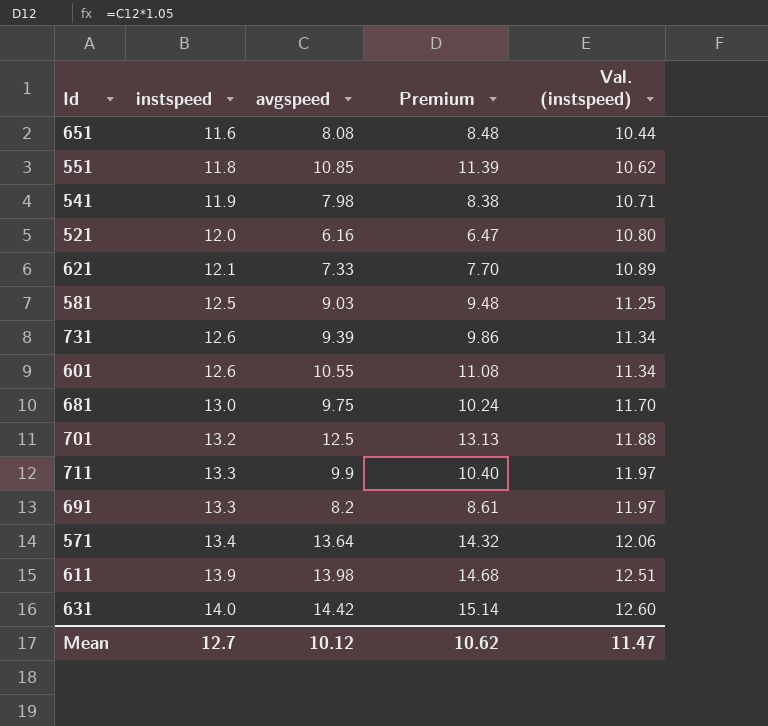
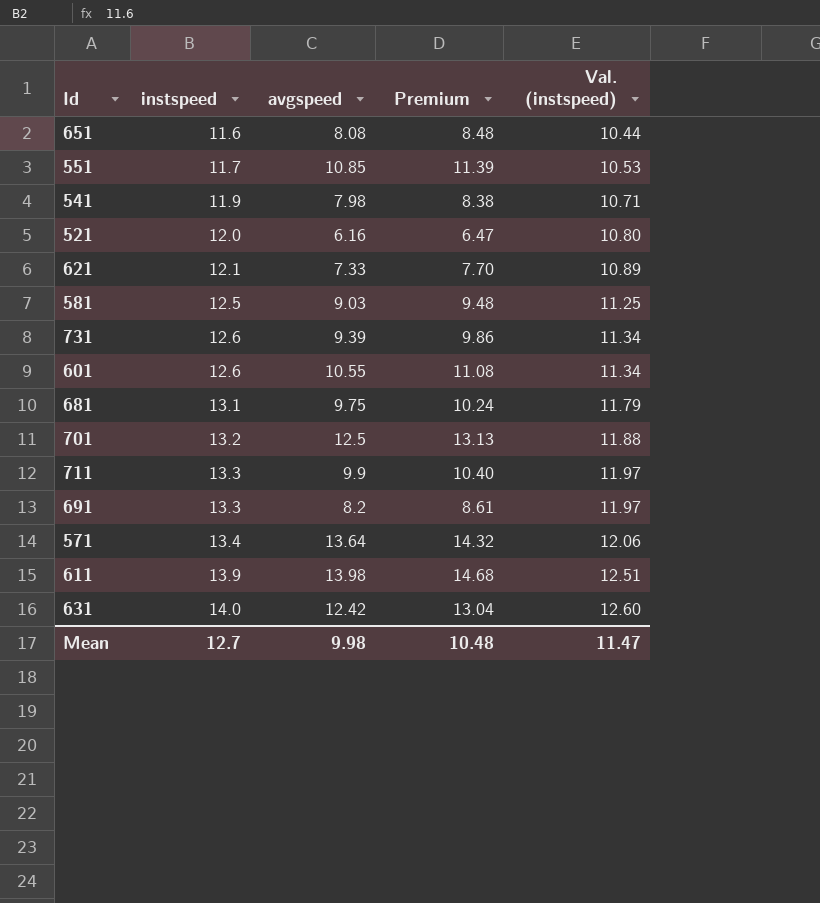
551 | instspeed: 11.8 -> 11.7
551 | Val. (instspeed): 10.62 -> 10.53
681 | instspeed: 13.0 -> 13.1
681 | Val. (instspeed): 11.70 -> 11.79
631 | avgspeed: 14.42 -> 12.42
631 | Premium: 15.14 -> 13.04
Mean | avgspeed: 10.12 -> 9.98
Mean | Premium: 10.62 -> 10.48

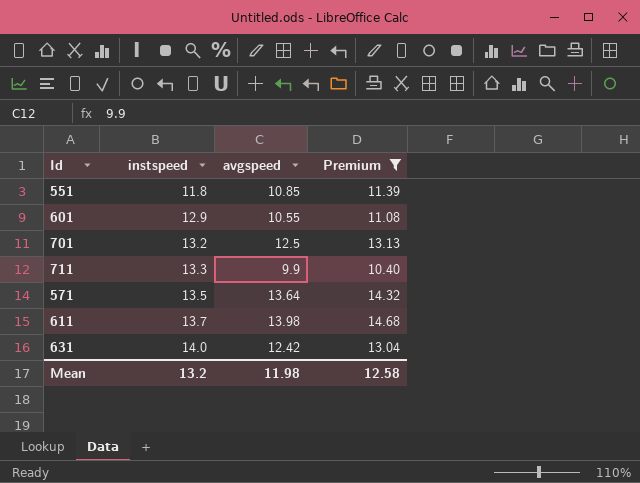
filter: none -> Premium >= 10.40
column Val. (instspeed) | formula: [instspeed] * 0.9 -> none
551 | instspeed: 11.7 -> 11.8
601 | instspeed: 12.6 -> 12.9
571 | instspeed: 13.4 -> 13.5
611 | instspeed: 13.9 -> 13.7
Mean | instspeed: 12.7 -> 13.2
Mean | avgspeed: 9.98 -> 11.98
Mean | Premium: 10.48 -> 12.58

